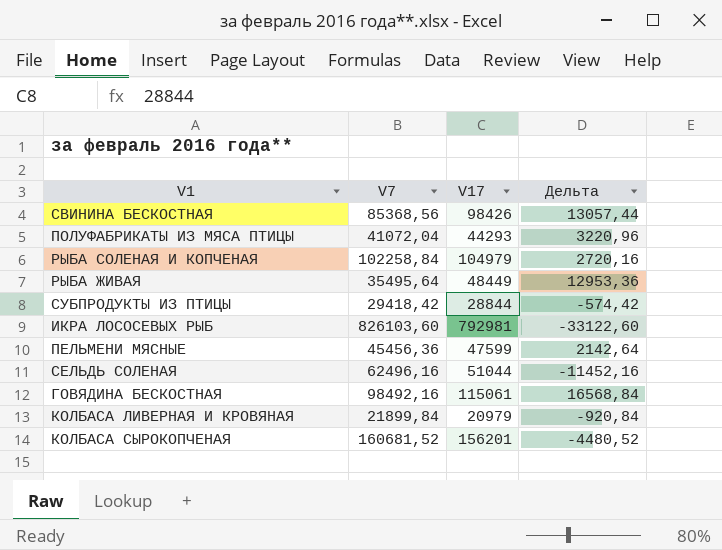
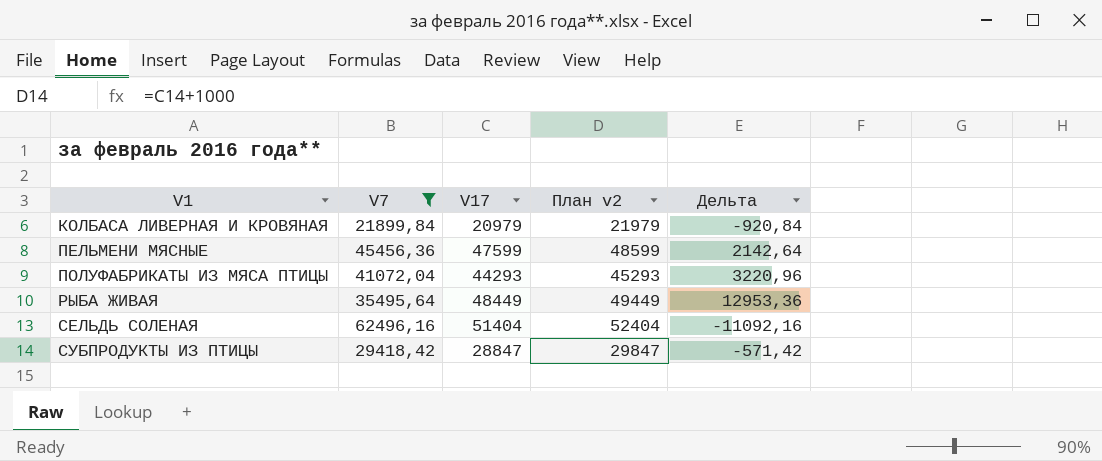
filter: none -> V7 <= 62496,16
row order: none -> V1 ascending
column План v2 | formula: none -> [V17] + 1000
СЕЛЬДЬ СОЛЕНАЯ | V17: 51044 -> 51404
СЕЛЬДЬ СОЛЕНАЯ | Дельта: -11452,16 -> -11092,16
СУБПРОДУКТЫ ИЗ ПТИЦЫ | V17: 28844 -> 28847
СУБПРОДУКТЫ ИЗ ПТИЦЫ | Дельта: -574,42 -> -571,42

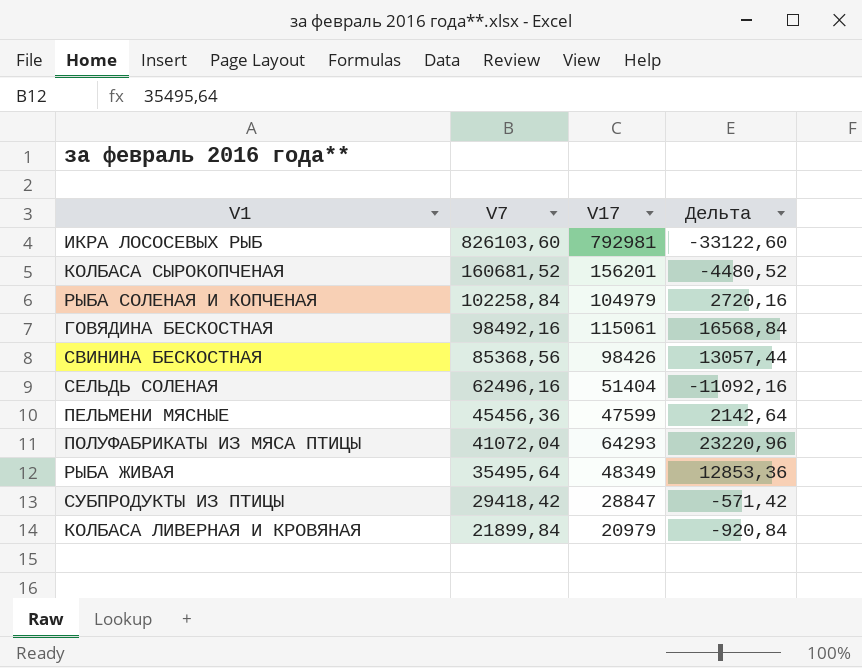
filter: V7 <= 62496,16 -> none
row order: V1 ascending -> V7 descending
column План v2 | formula: [V17] + 1000 -> none
ПОЛУФАБРИКАТЫ ИЗ МЯСА ПТИЦЫ | V17: 44293 -> 64293
ПОЛУФАБРИКАТЫ ИЗ МЯСА ПТИЦЫ | Дельта: 3220,96 -> 23220,96
РЫБА ЖИВАЯ | V17: 48449 -> 48349
РЫБА ЖИВАЯ | Дельта: 12953,36 -> 12853,36

